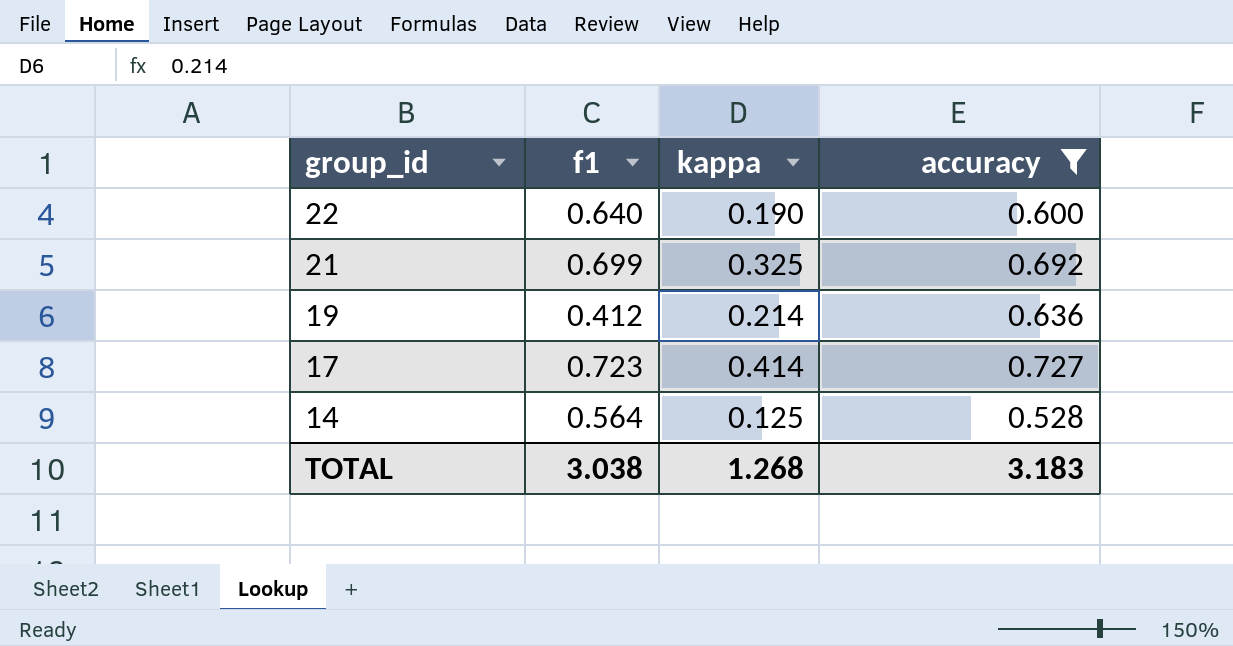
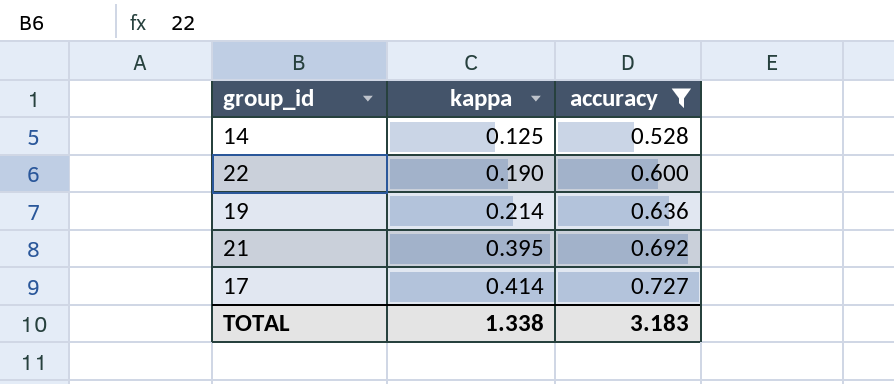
row order: group_id descending -> kappa ascending
column f1 | position: 2 -> none
21 | kappa: 0.325 -> 0.395
TOTAL | kappa: 1.268 -> 1.338

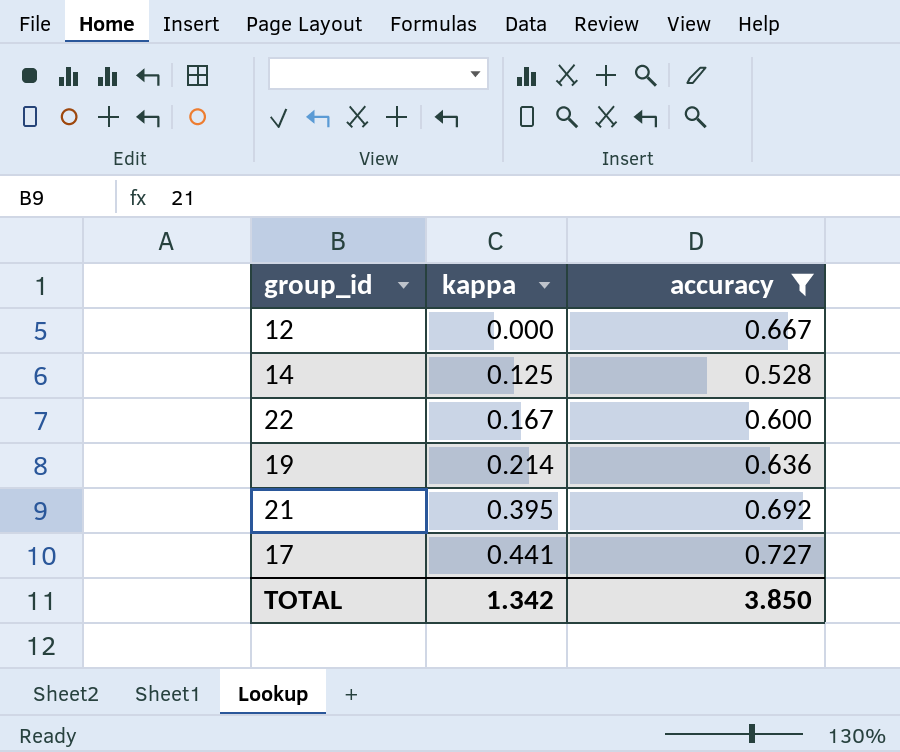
row 12: none -> 0.000 | 0.667
22 | kappa: 0.190 -> 0.167
17 | kappa: 0.414 -> 0.441
TOTAL | kappa: 1.338 -> 1.342
TOTAL | accuracy: 3.183 -> 3.850

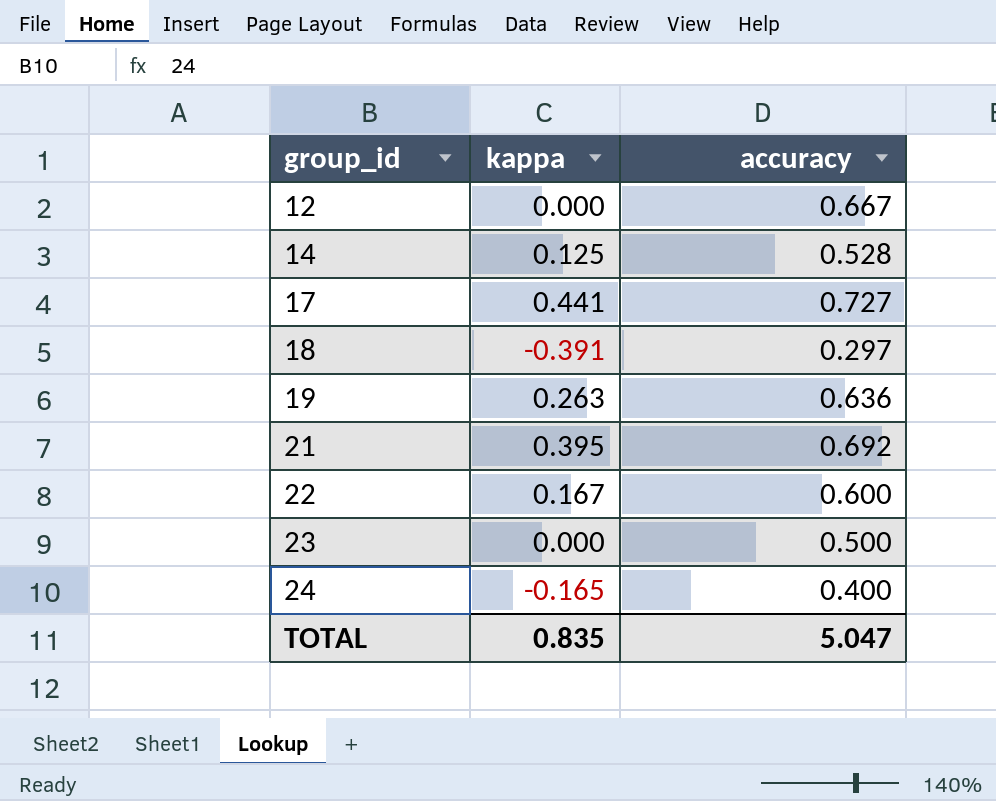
filter: accuracy >= 0.528 -> none
row order: kappa ascending -> group_id ascending
19 | kappa: 0.214 -> 0.263
TOTAL | kappa: 1.342 -> 0.835
TOTAL | accuracy: 3.850 -> 5.047

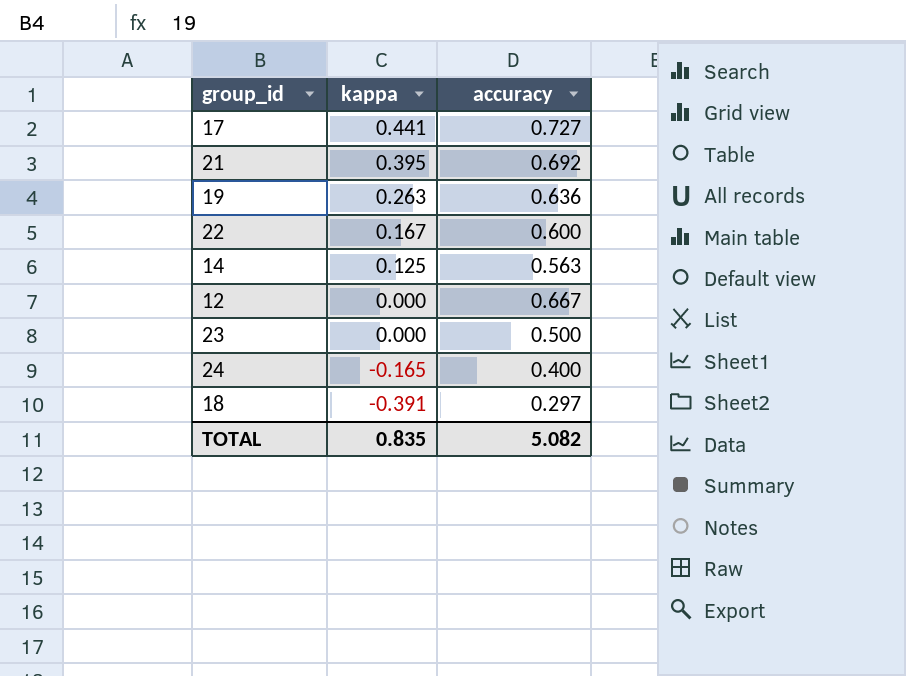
row order: group_id ascending -> kappa descending
14 | accuracy: 0.528 -> 0.563
TOTAL | accuracy: 5.047 -> 5.082

